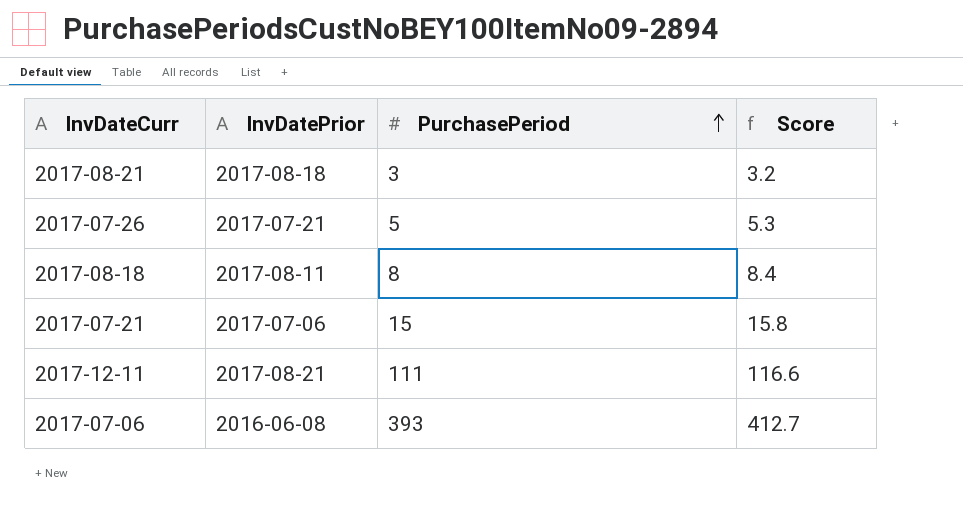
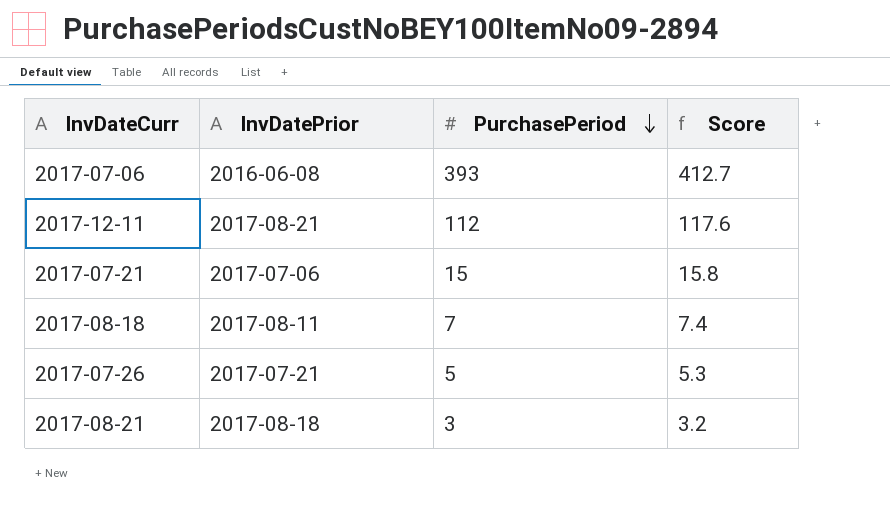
row order: PurchasePeriod ascending -> PurchasePeriod descending
2017-12-11 | PurchasePeriod: 111 -> 112
2017-12-11 | Score: 116.6 -> 117.6
2017-08-18 | PurchasePeriod: 8 -> 7
2017-08-18 | Score: 8.4 -> 7.4

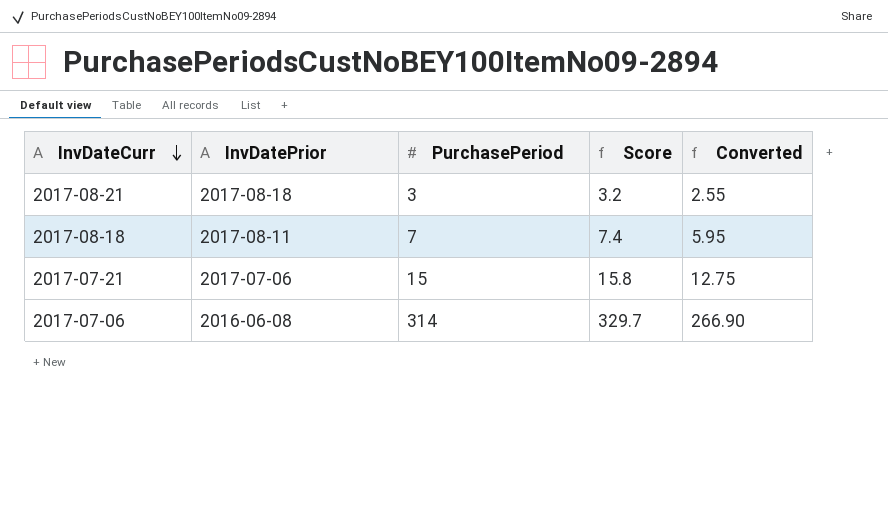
row order: PurchasePeriod descending -> InvDateCurr descending
column Converted | formula: none -> [PurchasePeriod] * 0.85
row 2017-12-11: 2017-08-21 | 112 | 117.6 -> none
row 2017-07-26: 2017-07-21 | 5 | 5.3 -> none
2017-07-06 | PurchasePeriod: 393 -> 314
2017-07-06 | Score: 412.7 -> 329.7

